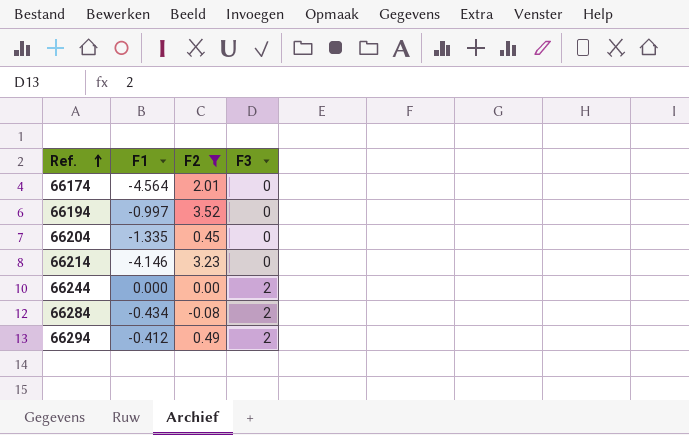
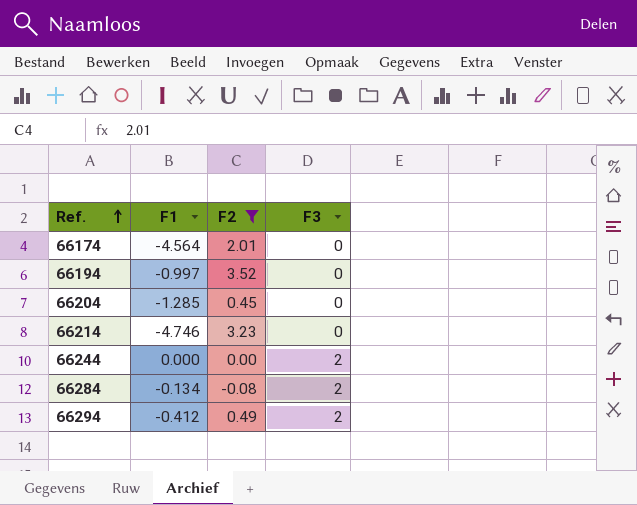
66204 | F1: -1.335 -> -1.285
66214 | F1: -4.146 -> -4.746
66284 | F1: -0.434 -> -0.134

